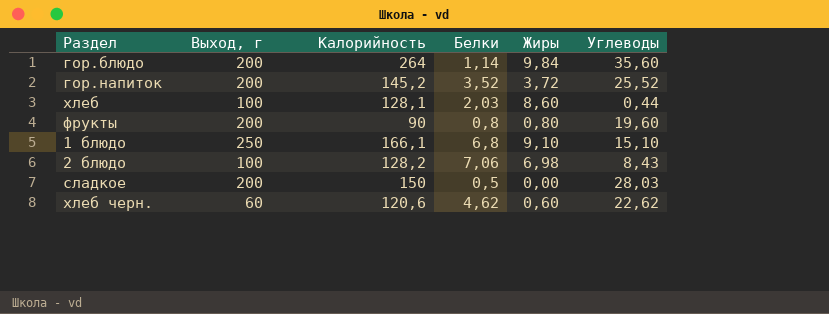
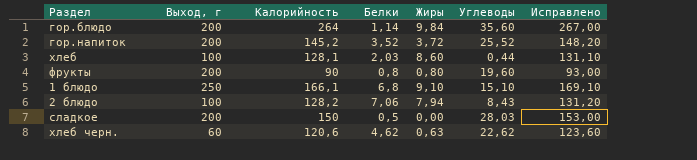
column Исправлено | formula: none -> [Калорийность] + 3
2 блюдо | Жиры: 6,98 -> 7,94
хлеб черн. | Жиры: 0,60 -> 0,63

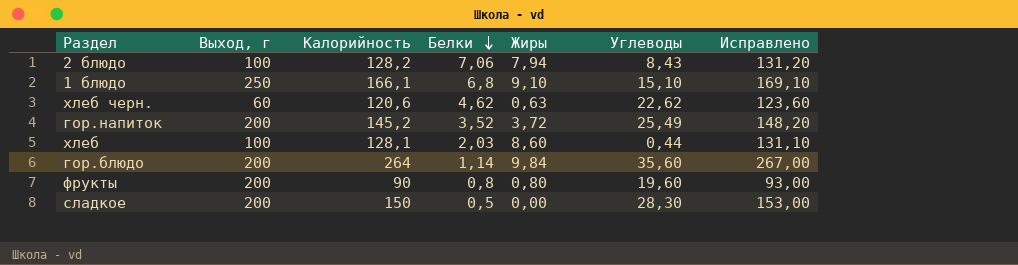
row order: none -> Белки descending
гор.напиток | Углеводы: 25,52 -> 25,49
сладкое | Углеводы: 28,03 -> 28,30

